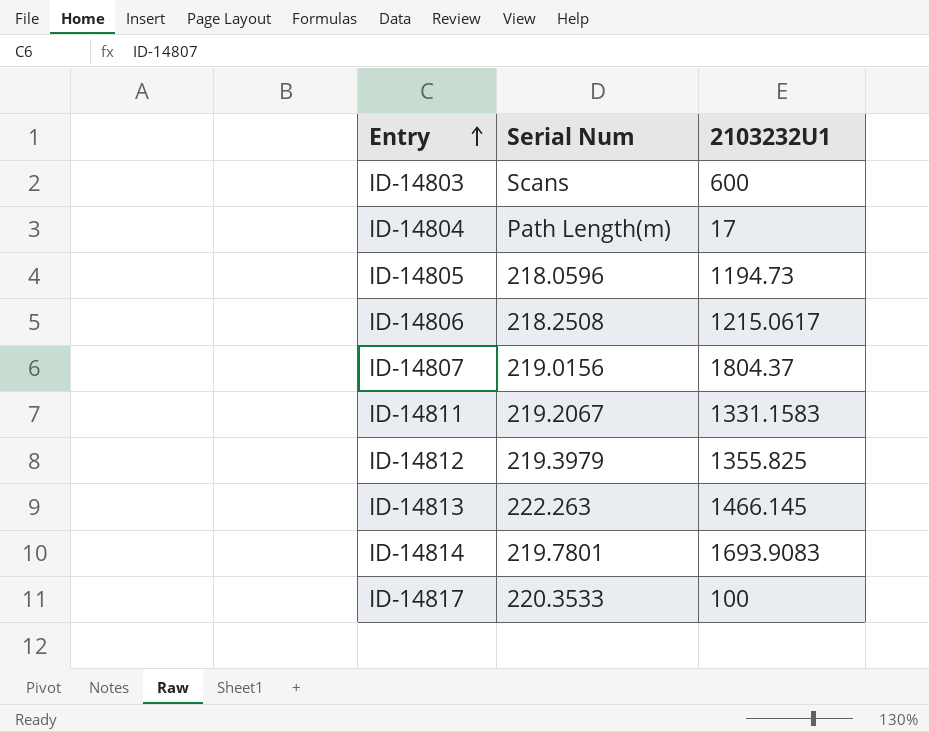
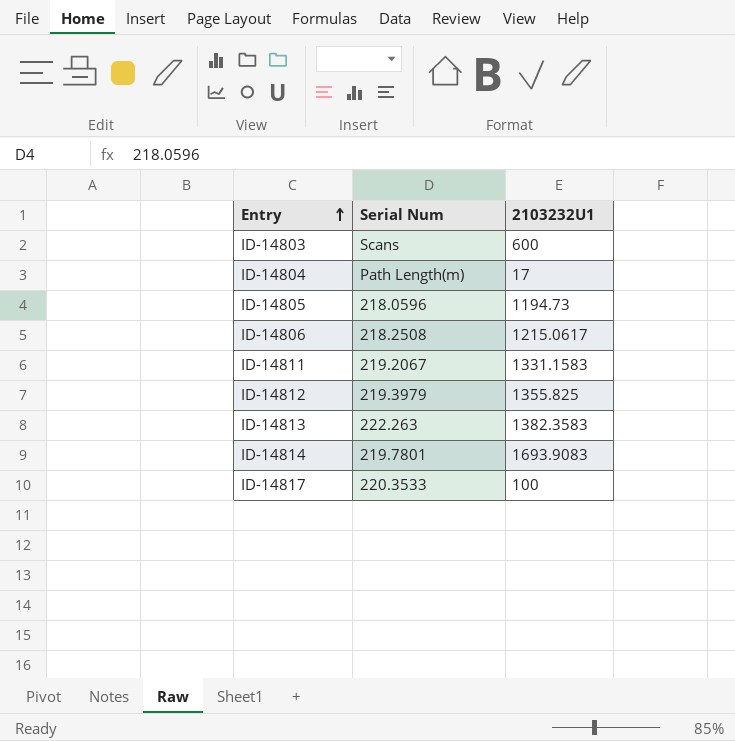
row ID-14807: 219.0156 | 1804.37 -> none
ID-14813 | 2103232U1: 1466.145 -> 1382.3583

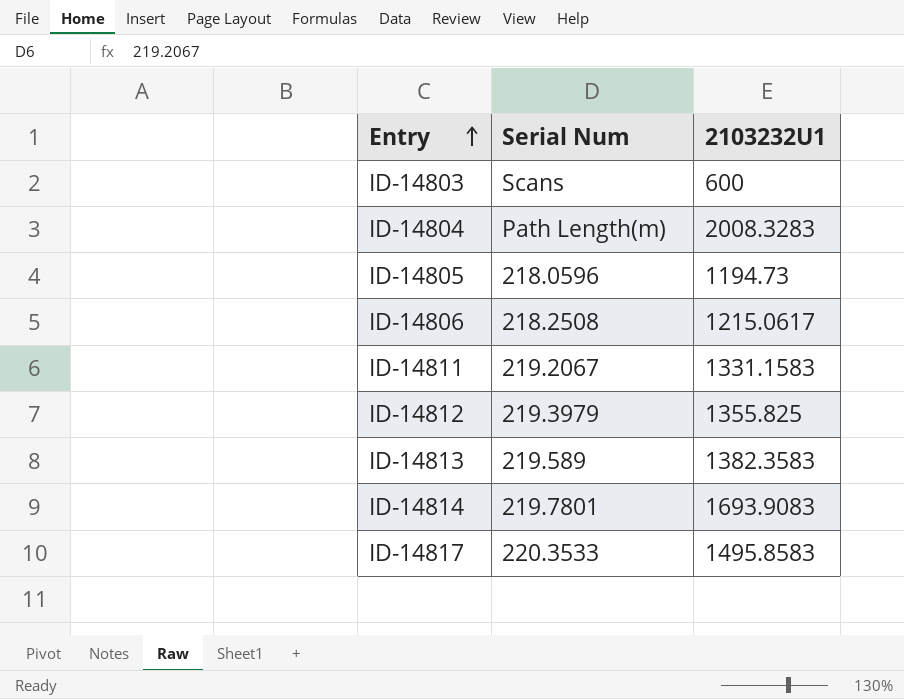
ID-14804 | 2103232U1: 17 -> 2008.3283
ID-14813 | Serial Num: 222.263 -> 219.589
ID-14817 | 2103232U1: 100 -> 1495.8583

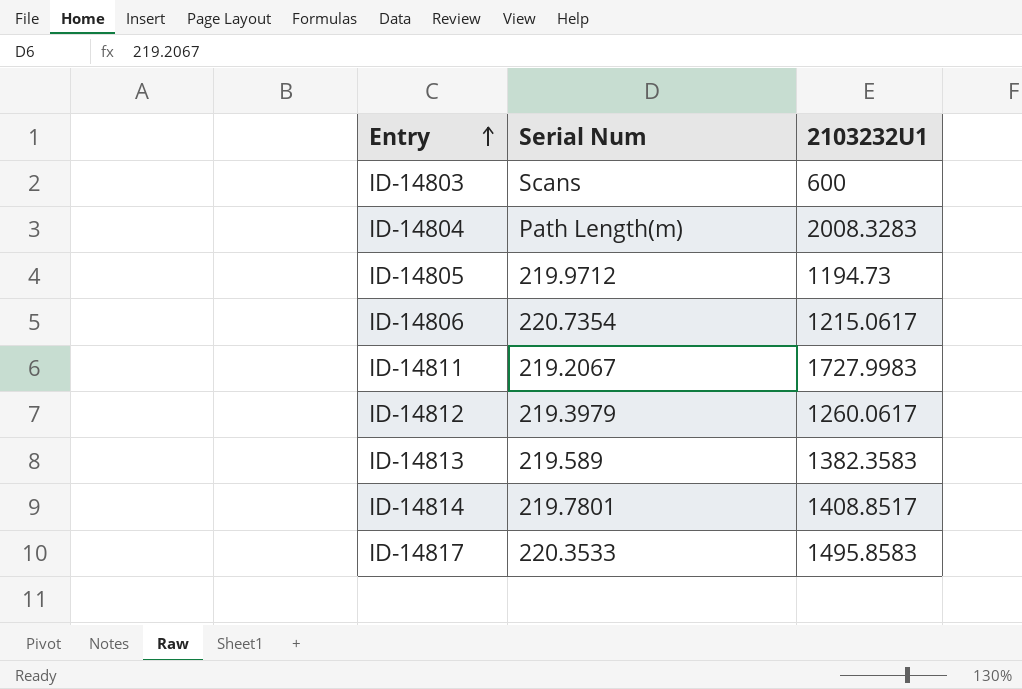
ID-14805 | Serial Num: 218.0596 -> 219.9712
ID-14806 | Serial Num: 218.2508 -> 220.7354
ID-14811 | 2103232U1: 1331.1583 -> 1727.9983
ID-14812 | 2103232U1: 1355.825 -> 1260.0617
ID-14814 | 2103232U1: 1693.9083 -> 1408.8517

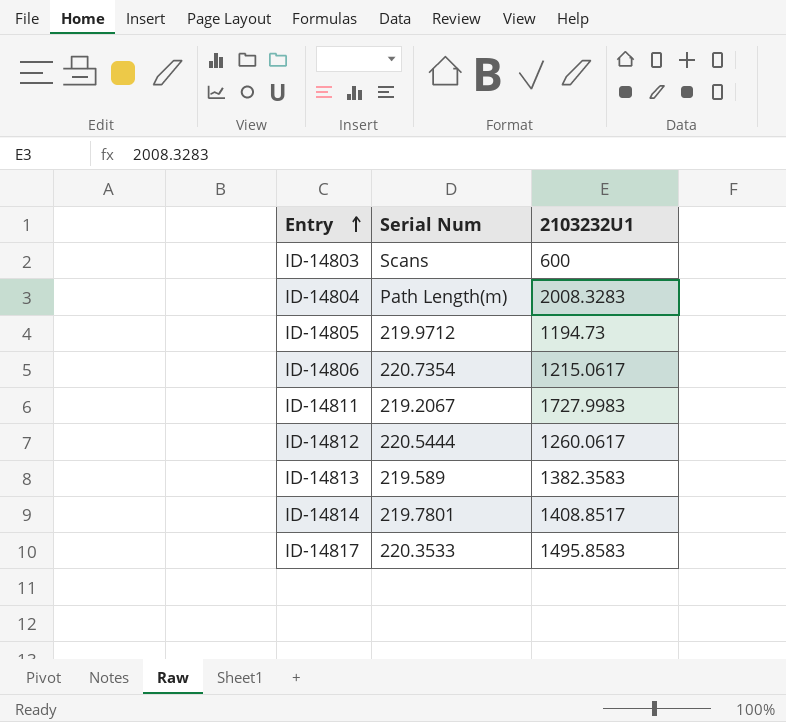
ID-14812 | Serial Num: 219.3979 -> 220.5444

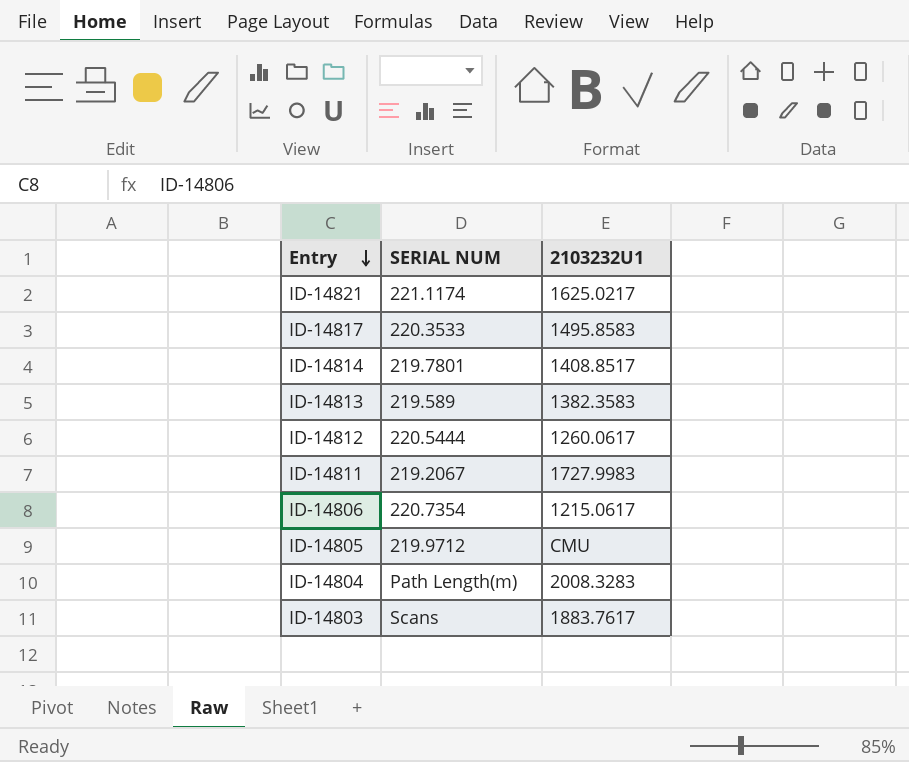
row order: Entry ascending -> Entry descending
column name: Serial Num -> SERIAL NUM
row ID-14821: none -> 221.1174 | 1625.0217
ID-14805 | 2103232U1: 1194.73 -> CMU
ID-14803 | 2103232U1: 600 -> 1883.7617

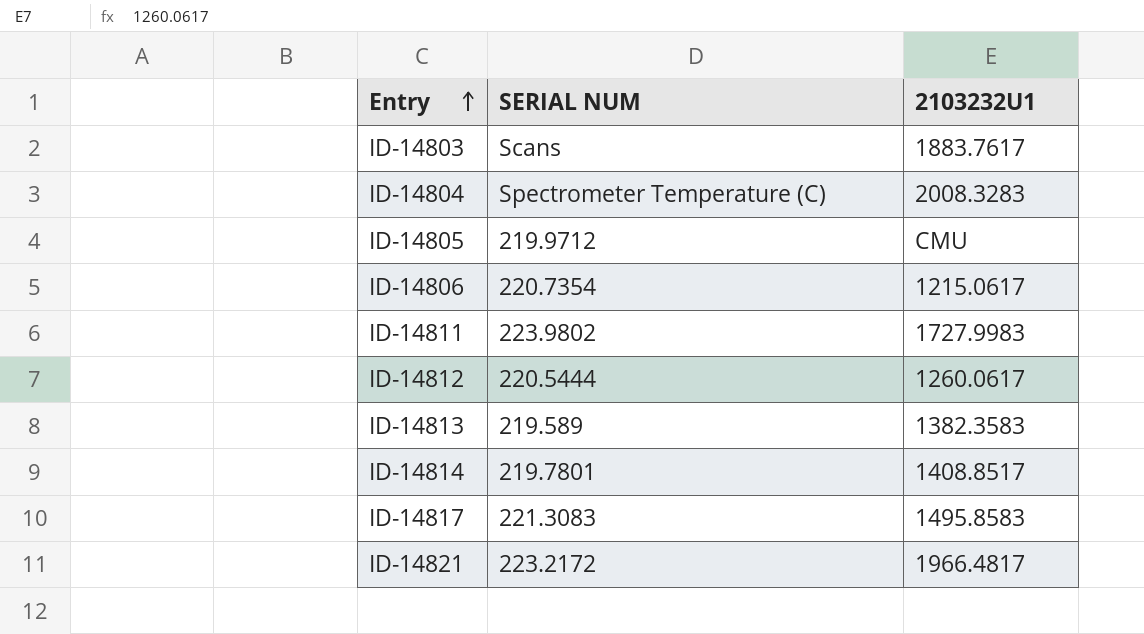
row order: Entry descending -> Entry ascending
ID-14804 | SERIAL NUM: Path Length(m) -> Spectrometer Temperature (C)
ID-14811 | SERIAL NUM: 219.2067 -> 223.9802
ID-14817 | SERIAL NUM: 220.3533 -> 221.3083
ID-14821 | SERIAL NUM: 221.1174 -> 223.2172
ID-14821 | 2103232U1: 1625.0217 -> 1966.4817

